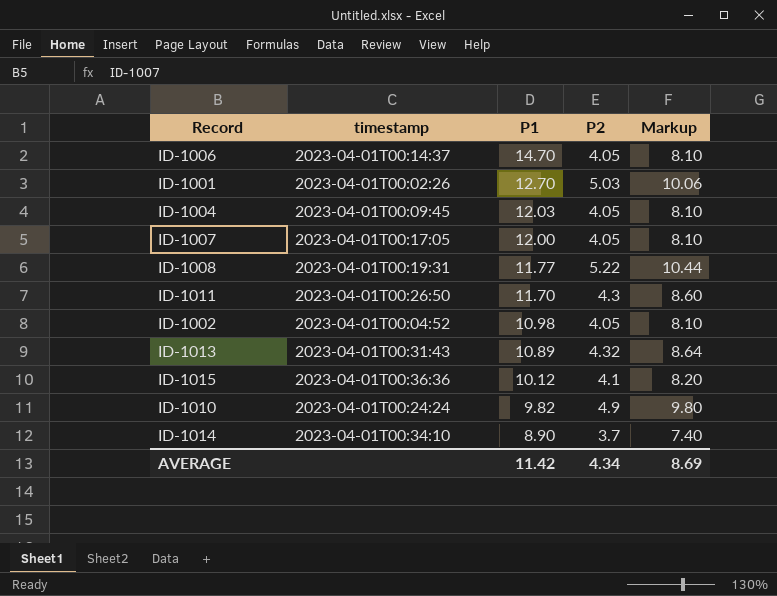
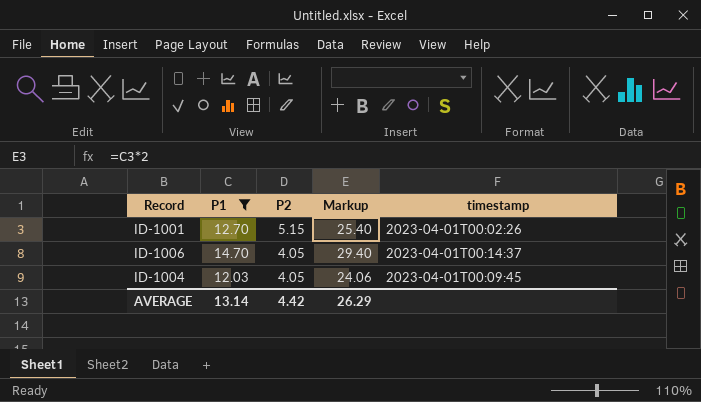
filter: none -> P1 >= 12.03
row order: P1 descending -> P2 descending
column Markup | formula: [P2] * 2 -> [P1] * 2
column timestamp | position: 2 -> 5
ID-1001 | P2: 5.03 -> 5.15
AVERAGE | P1: 11.42 -> 13.14
AVERAGE | P2: 4.34 -> 4.42
AVERAGE | Markup: 8.69 -> 26.29

